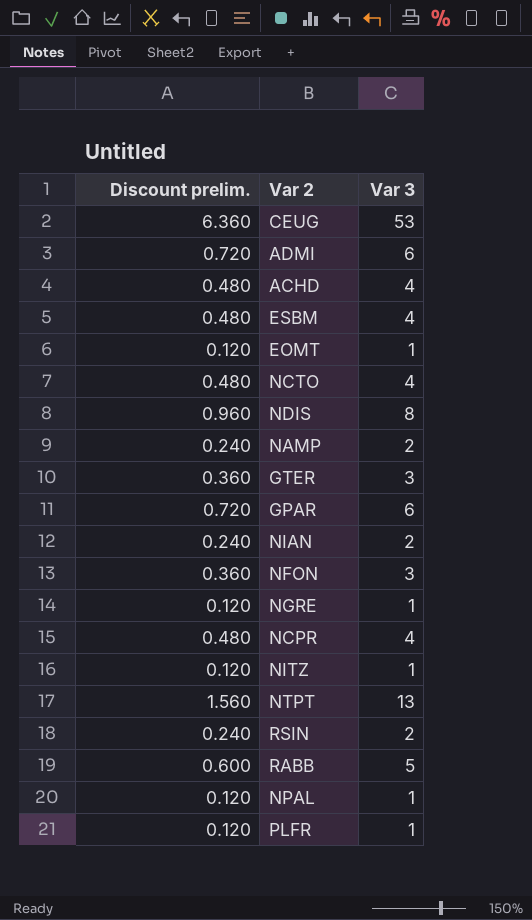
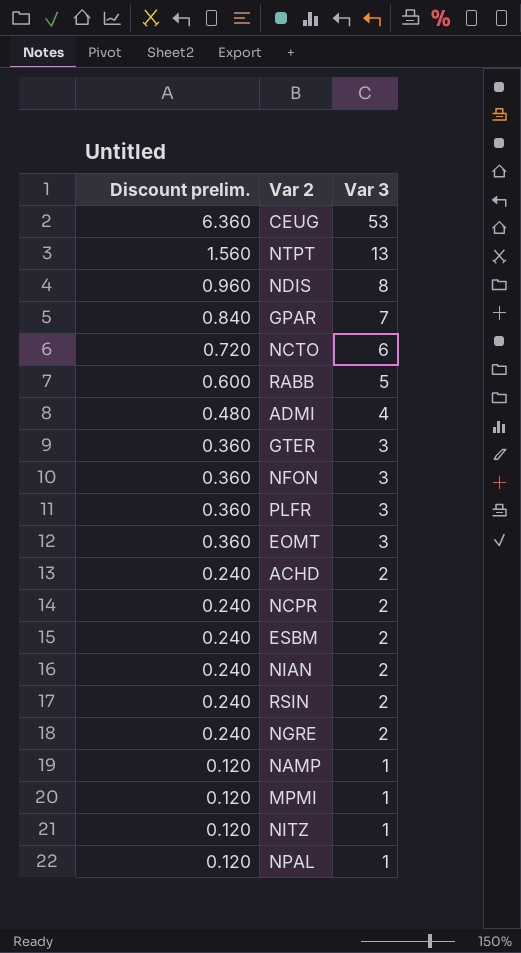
row order: none -> Discount prelim. descending
GPAR | Discount prelim.: 0.720 -> 0.840
GPAR | Var 3: 6 -> 7
NCTO | Discount prelim.: 0.480 -> 0.720
NCTO | Var 3: 4 -> 6
ADMI | Discount prelim.: 0.720 -> 0.480
ADMI | Var 3: 6 -> 4
PLFR | Discount prelim.: 0.120 -> 0.360
PLFR | Var 3: 1 -> 3
EOMT | Discount prelim.: 0.120 -> 0.360
EOMT | Var 3: 1 -> 3
ACHD | Discount prelim.: 0.480 -> 0.240
ACHD | Var 3: 4 -> 2
NCPR | Discount prelim.: 0.480 -> 0.240
NCPR | Var 3: 4 -> 2
ESBM | Discount prelim.: 0.480 -> 0.240
ESBM | Var 3: 4 -> 2
NGRE | Discount prelim.: 0.120 -> 0.240
NGRE | Var 3: 1 -> 2
NAMP | Discount prelim.: 0.240 -> 0.120
NAMP | Var 3: 2 -> 1
row MPMI: none -> 0.120 | 1

